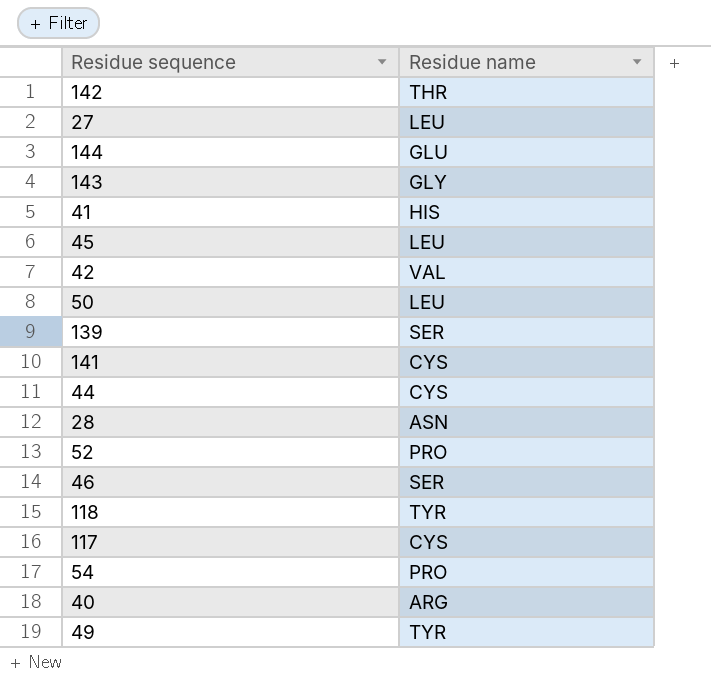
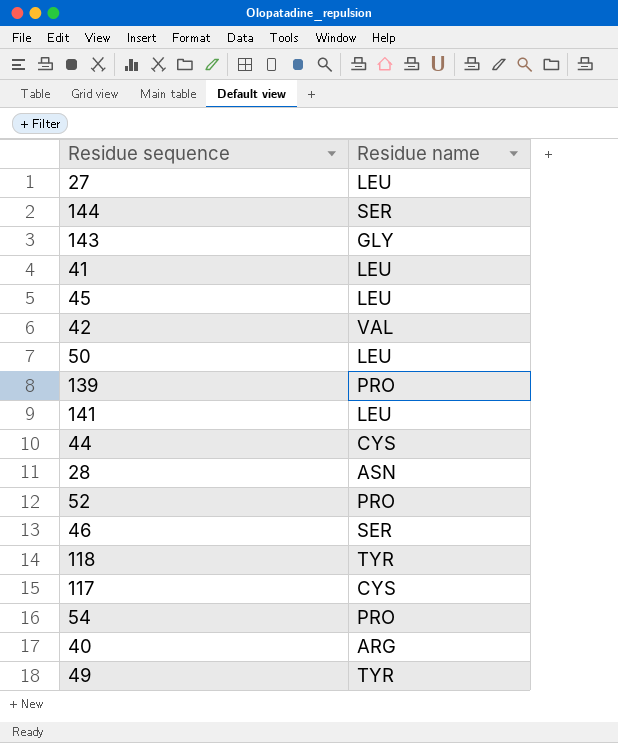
row 142: THR -> none
144 | Residue name: GLU -> SER
41 | Residue name: HIS -> LEU
139 | Residue name: SER -> PRO
141 | Residue name: CYS -> LEU

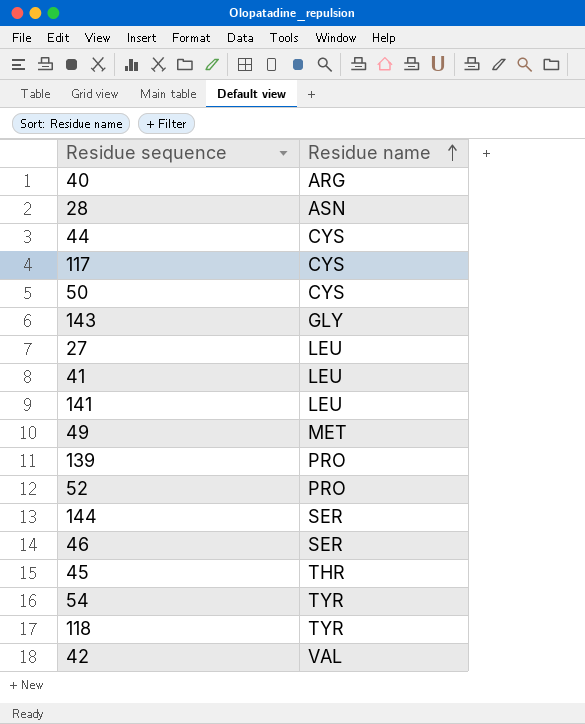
row order: none -> Residue name ascending
50 | Residue name: LEU -> CYS
49 | Residue name: TYR -> MET
45 | Residue name: LEU -> THR
54 | Residue name: PRO -> TYR

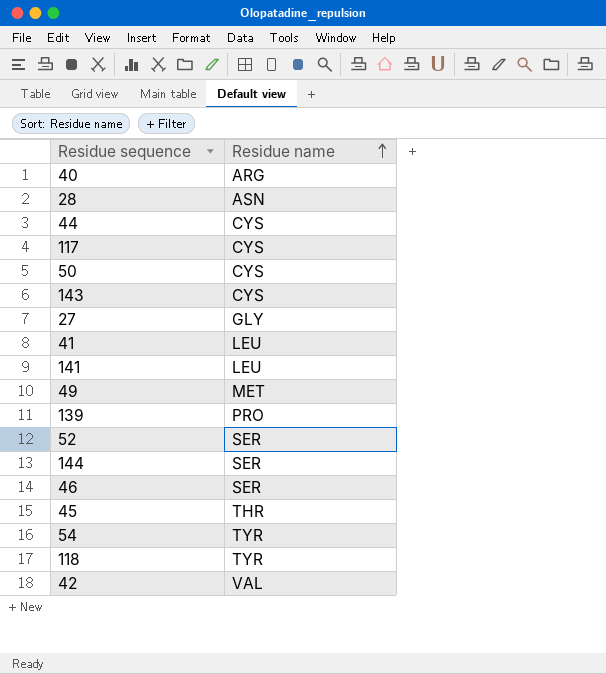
143 | Residue name: GLY -> CYS
27 | Residue name: LEU -> GLY
52 | Residue name: PRO -> SER

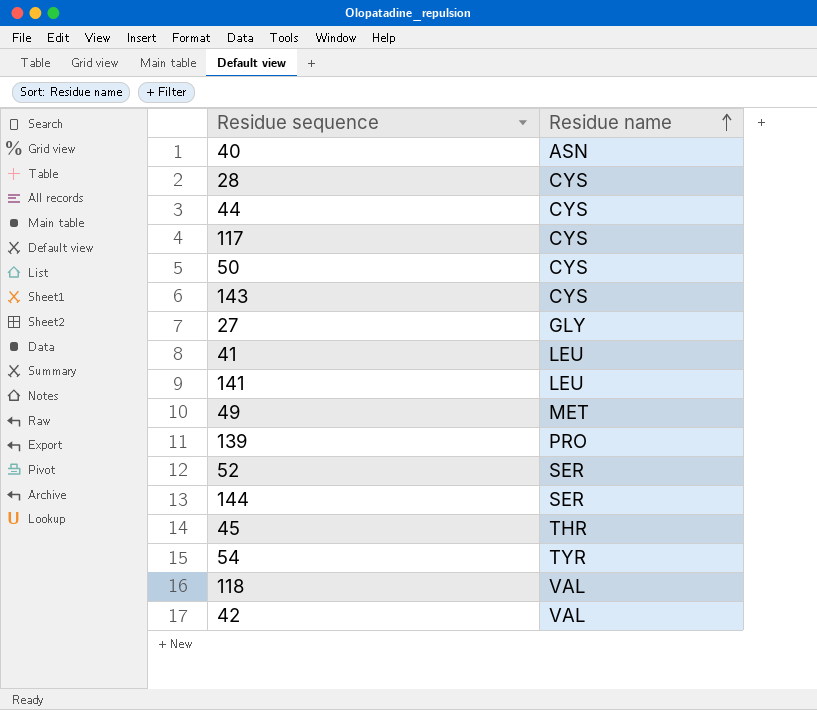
row 46: SER -> none
40 | Residue name: ARG -> ASN
28 | Residue name: ASN -> CYS
118 | Residue name: TYR -> VAL

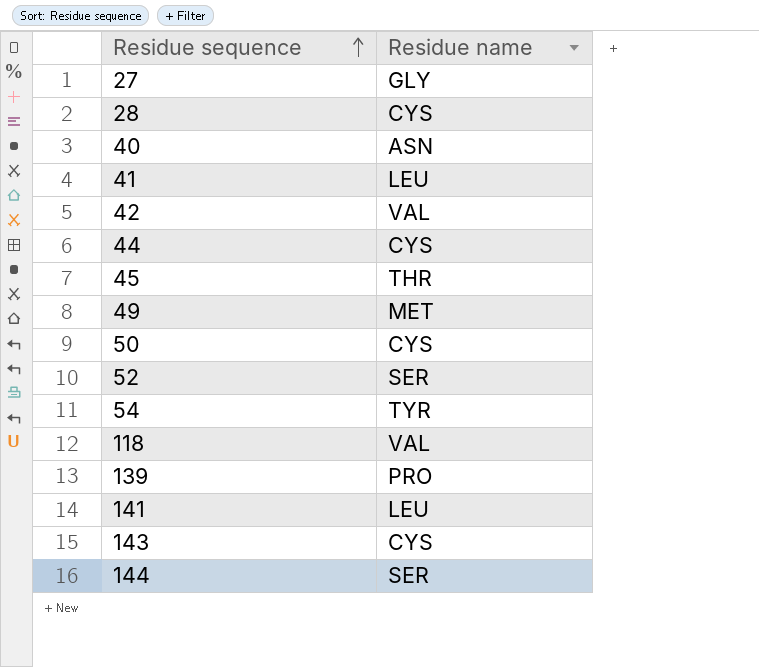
row order: Residue name ascending -> Residue sequence ascending
row 117: CYS -> none

